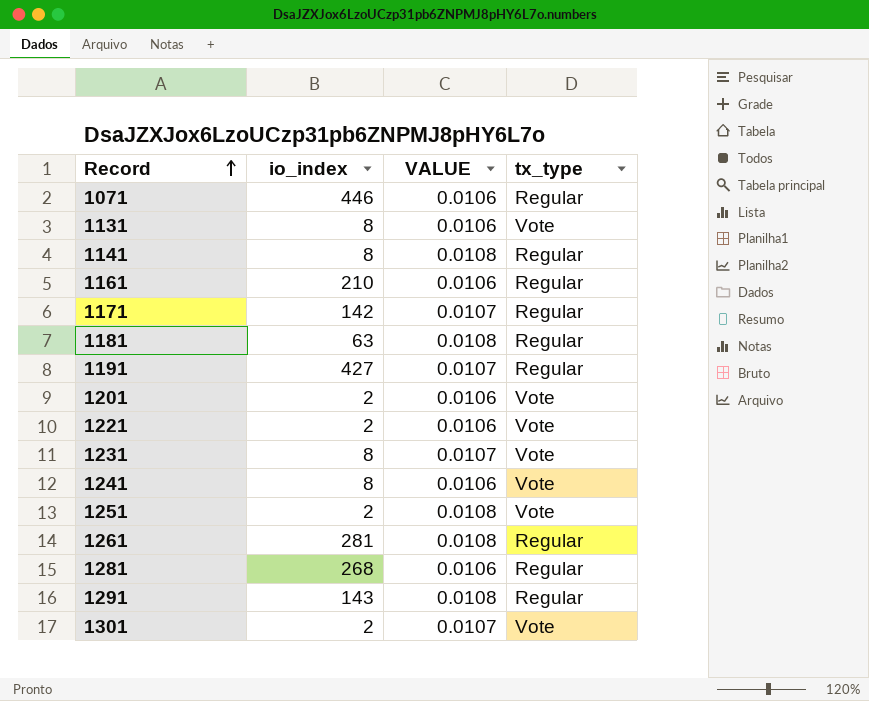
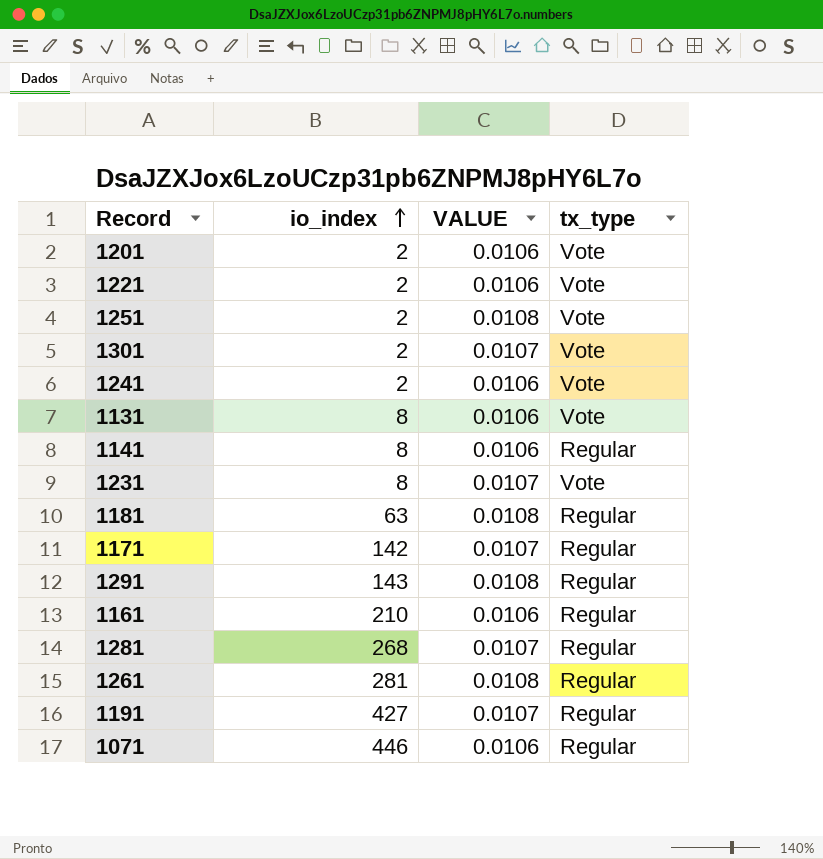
row order: Record ascending -> io_index ascending
1241 | io_index: 8 -> 2
1141 | VALUE: 0.0108 -> 0.0106
1281 | VALUE: 0.0106 -> 0.0107

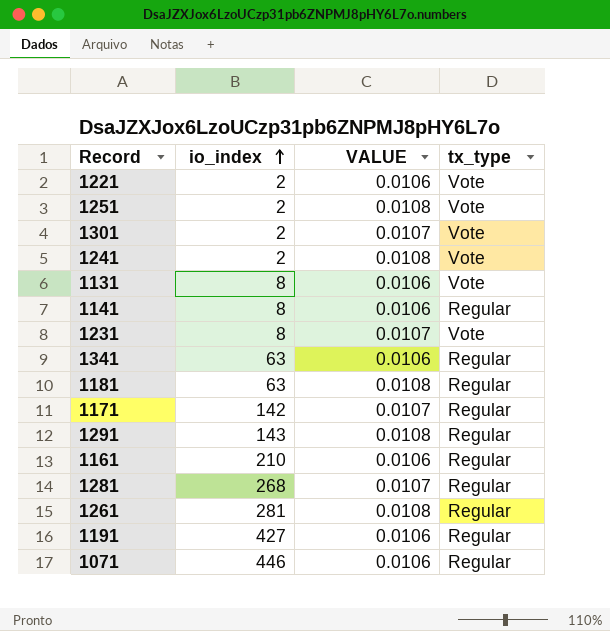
row 1201: 2 | 0.0106 | Vote -> none
1241 | VALUE: 0.0106 -> 0.0108
row 1341: none -> 63 | 0.0106 | Regular
1191 | VALUE: 0.0107 -> 0.0106

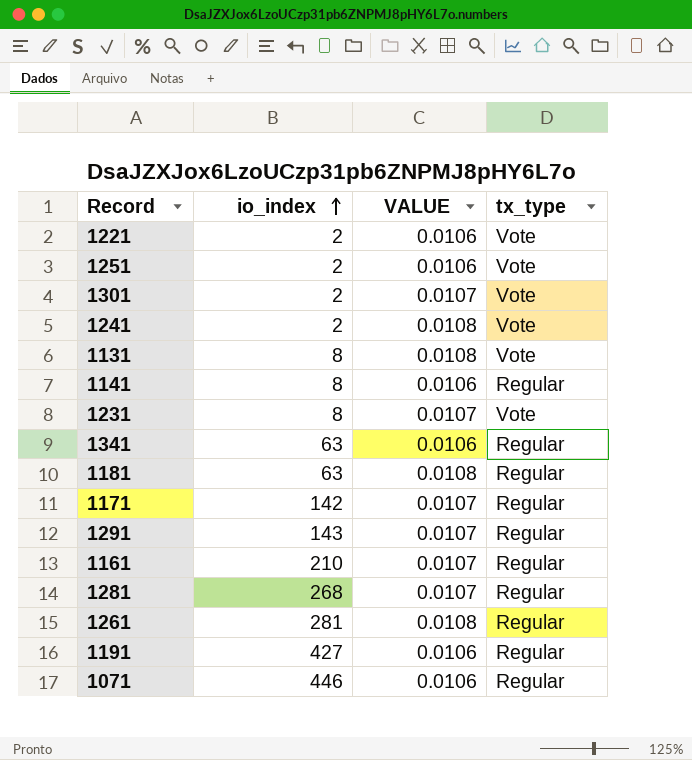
1251 | VALUE: 0.0108 -> 0.0106
1131 | VALUE: 0.0106 -> 0.0108
1291 | VALUE: 0.0108 -> 0.0107
1161 | VALUE: 0.0106 -> 0.0107

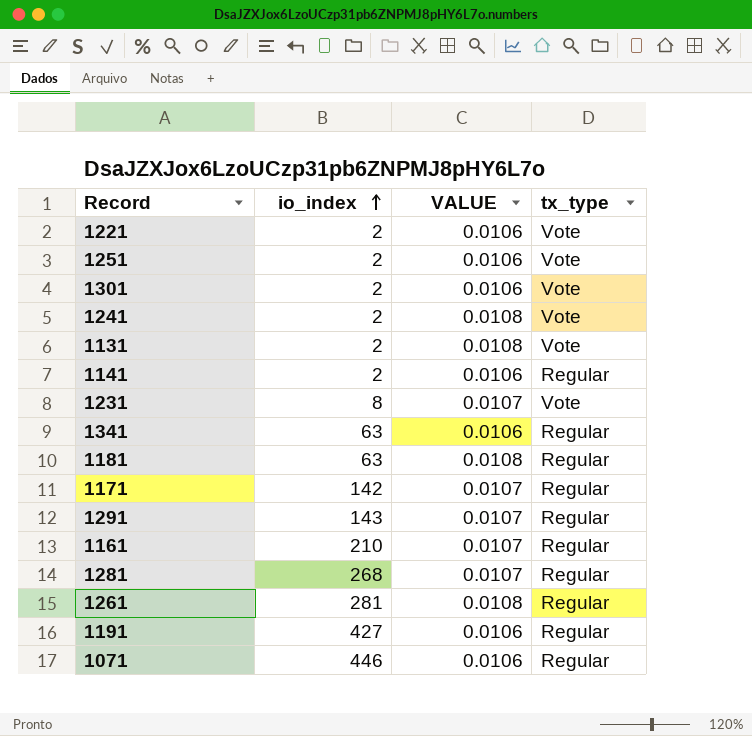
1301 | VALUE: 0.0107 -> 0.0106
1131 | io_index: 8 -> 2
1141 | io_index: 8 -> 2

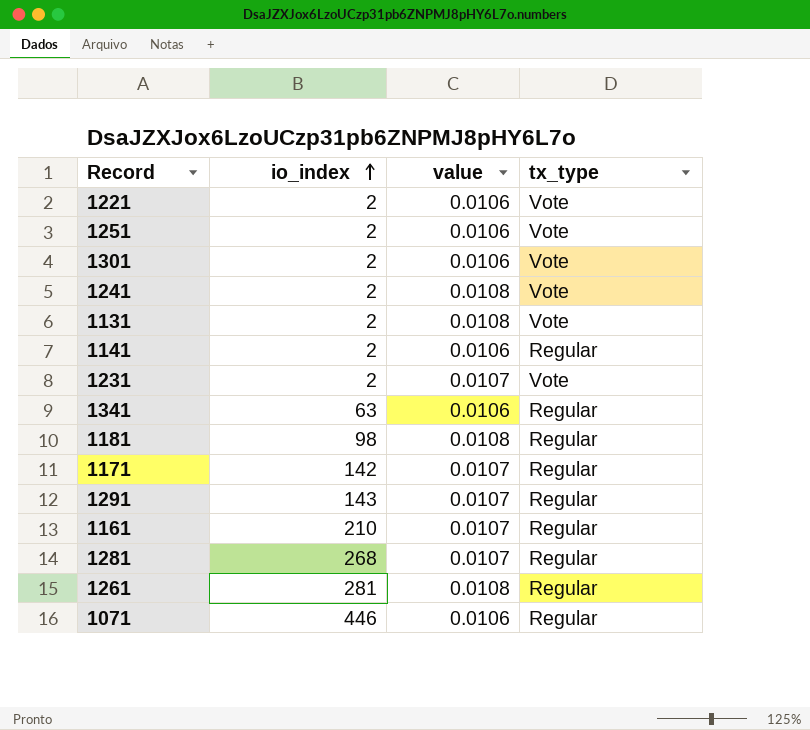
column name: VALUE -> value
row 1191: 427 | 0.0106 | Regular -> none
1231 | io_index: 8 -> 2
1181 | io_index: 63 -> 98

